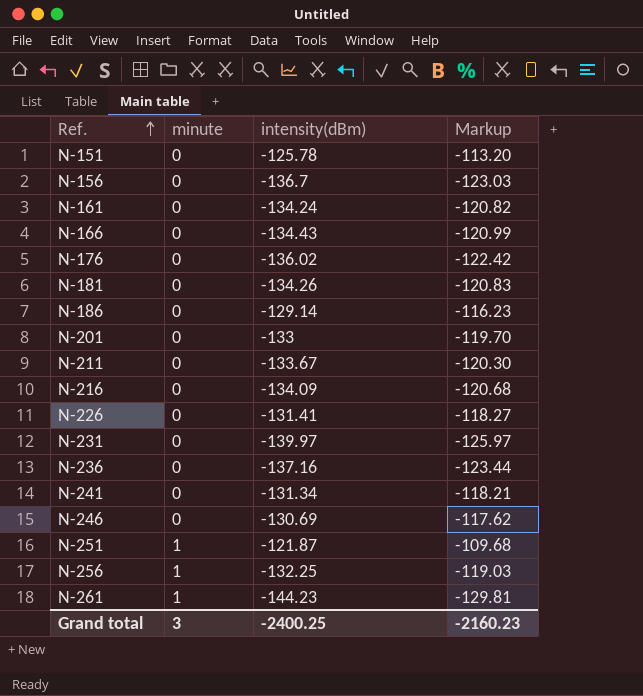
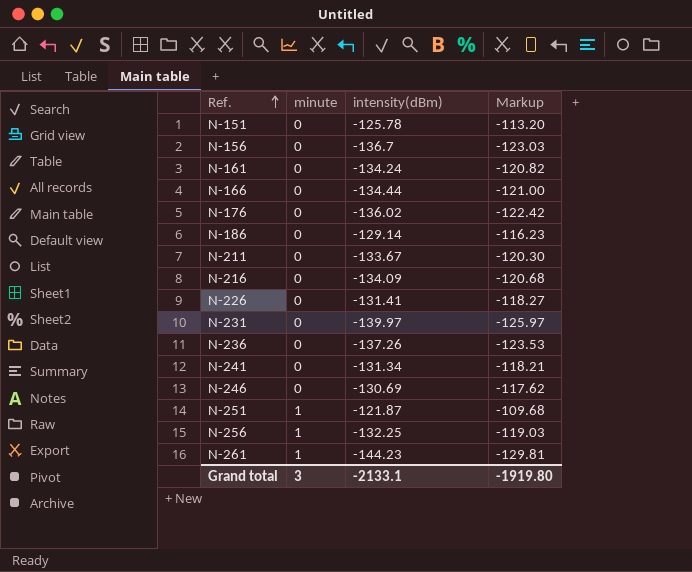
row N-181: 0 | -134.26 | -120.83 -> none
row N-201: 0 | -133 | -119.70 -> none
N-166 | intensity(dBm): -134.43 -> -134.44
N-166 | Markup: -120.99 -> -121.00
N-236 | intensity(dBm): -137.16 -> -137.26
N-236 | Markup: -123.44 -> -123.53
Grand total | intensity(dBm): -2400.25 -> -2133.1
Grand total | Markup: -2160.23 -> -1919.80

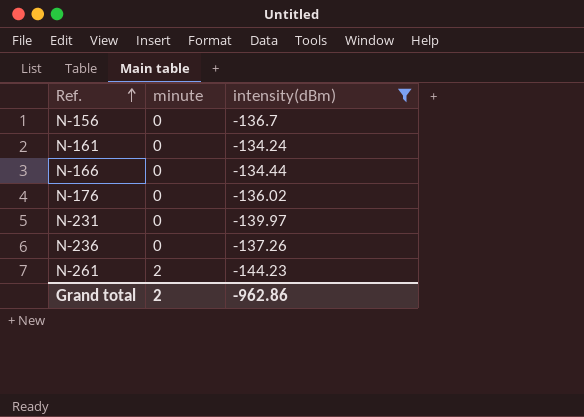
filter: none -> intensity(dBm) <= -134.24
column Markup | formula: [intensity(dBm)] * 0.9 -> none
N-261 | minute: 1 -> 2
Grand total | minute: 3 -> 2
Grand total | intensity(dBm): -2133.1 -> -962.86

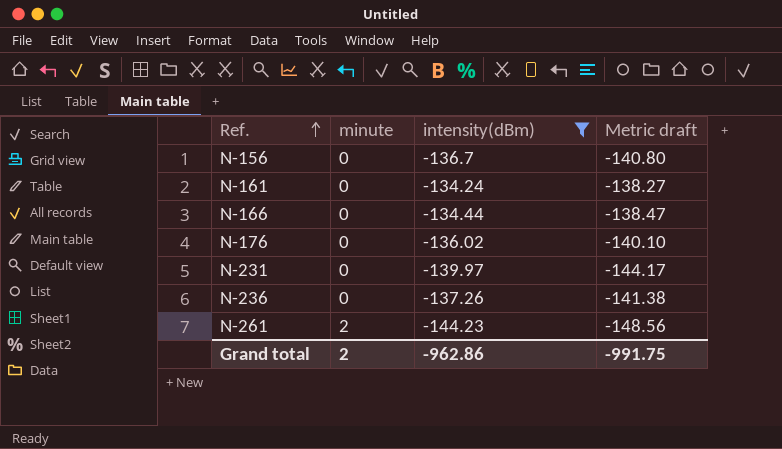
column Metric draft | formula: none -> [intensity(dBm)] * 1.03

